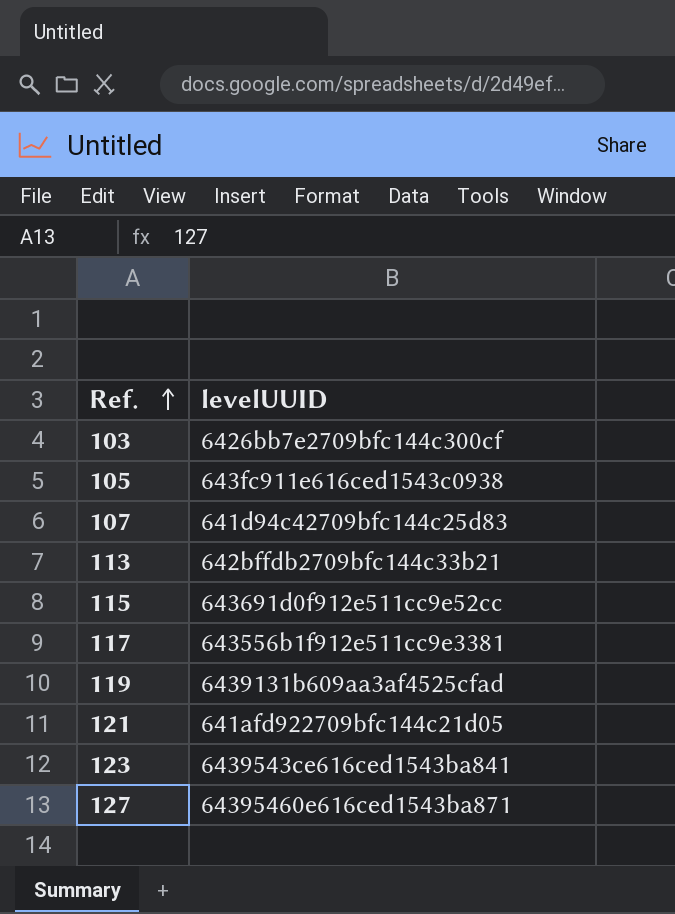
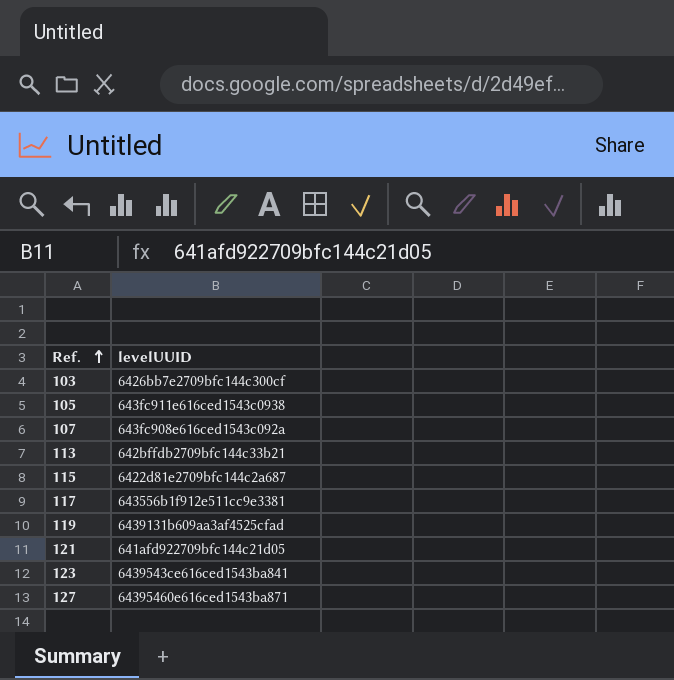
107 | levelUUID: 641d94c42709bfc144c25d83 -> 643fc908e616ced1543c092a
115 | levelUUID: 643691d0f912e511cc9e52cc -> 6422d81e2709bfc144c2a687

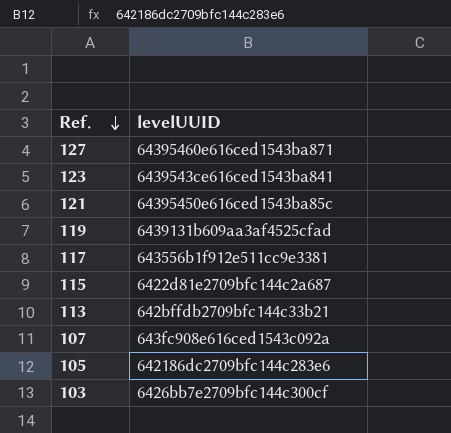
row order: Ref. ascending -> Ref. descending
121 | levelUUID: 641afd922709bfc144c21d05 -> 64395450e616ced1543ba85c
105 | levelUUID: 643fc911e616ced1543c0938 -> 642186dc2709bfc144c283e6

